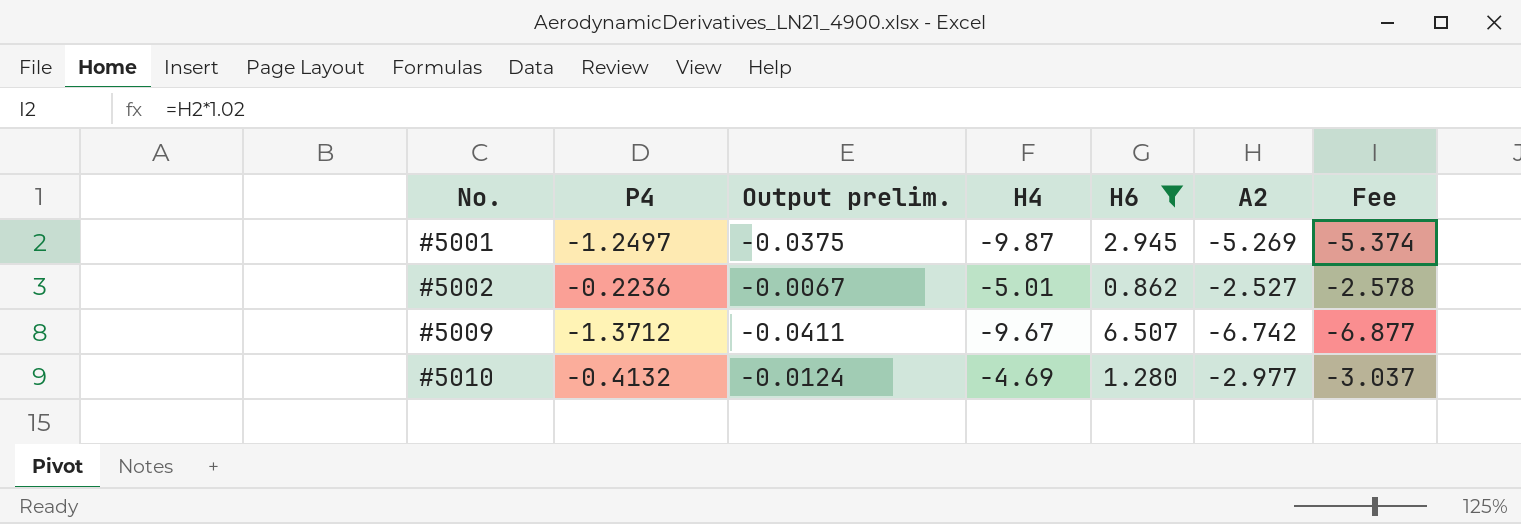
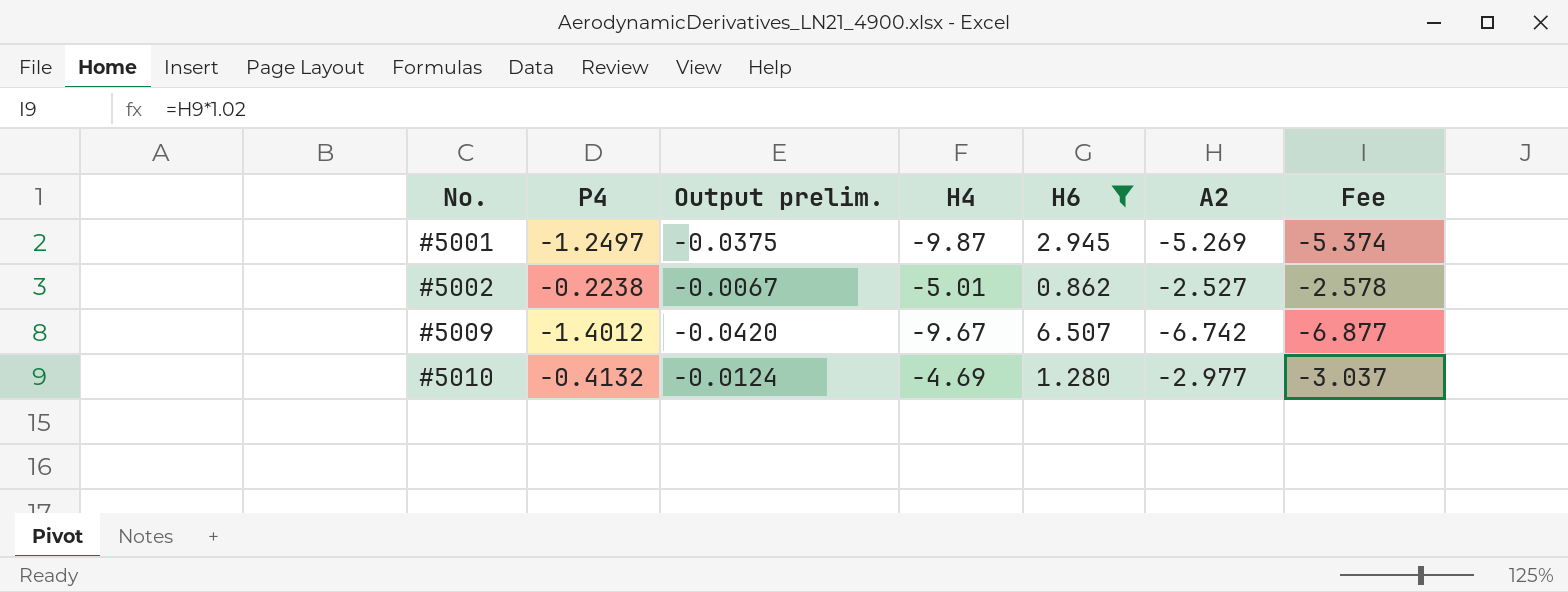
#5002 | P4: -0.2236 -> -0.2238
#5009 | P4: -1.3712 -> -1.4012
#5009 | Output prelim.: -0.0411 -> -0.0420

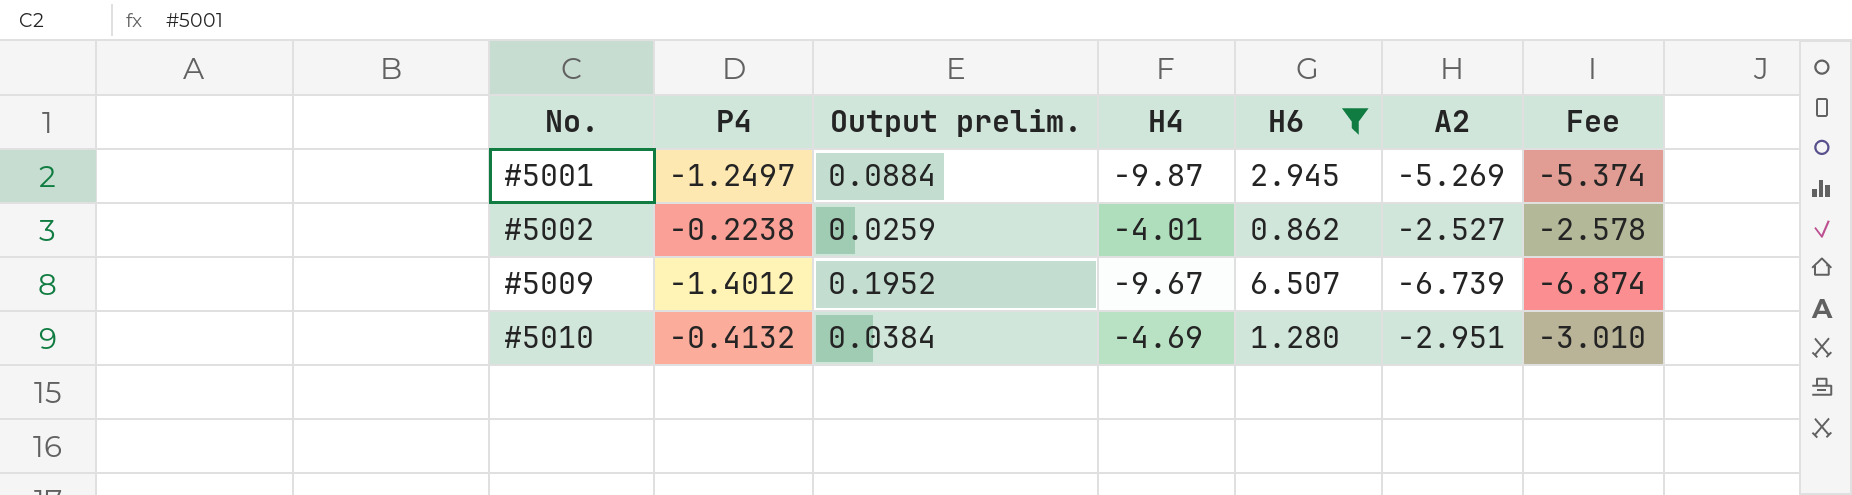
column Output prelim. | formula: [P4] * 0.03 -> [H6] * 0.03
#5002 | H4: -5.01 -> -4.01
#5009 | A2: -6.742 -> -6.739
#5009 | Fee: -6.877 -> -6.874
#5010 | A2: -2.977 -> -2.951
#5010 | Fee: -3.037 -> -3.010

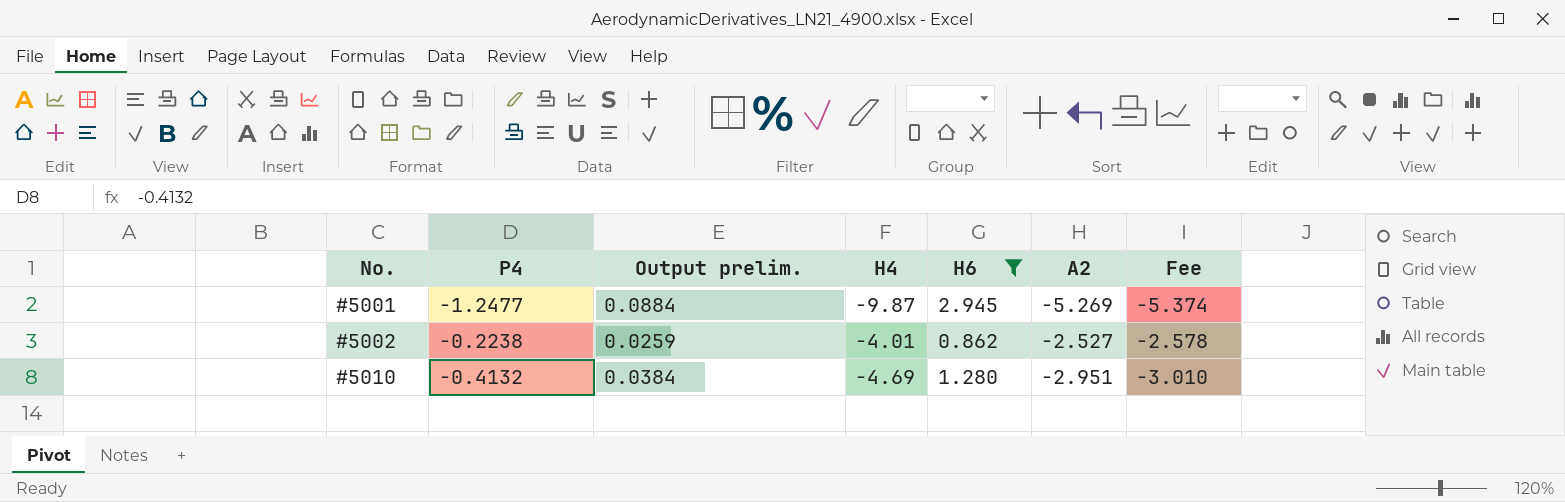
row #5009: -1.4012 | 0.1952 | -9.67 | 6.507 | -6.739 | -6.874 -> none
#5001 | P4: -1.2497 -> -1.2477

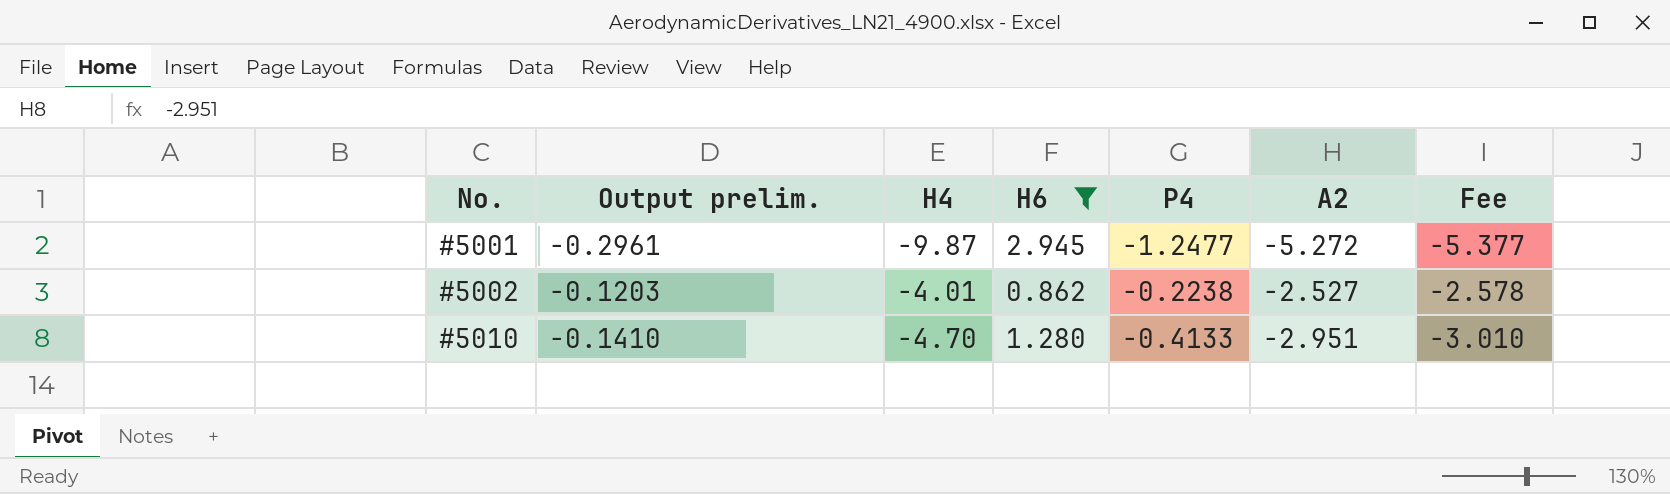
column Output prelim. | formula: [H6] * 0.03 -> [H4] * 0.03
column P4 | position: 2 -> 5
#5001 | A2: -5.269 -> -5.272
#5001 | Fee: -5.374 -> -5.377
#5010 | H4: -4.69 -> -4.70
#5010 | P4: -0.4132 -> -0.4133

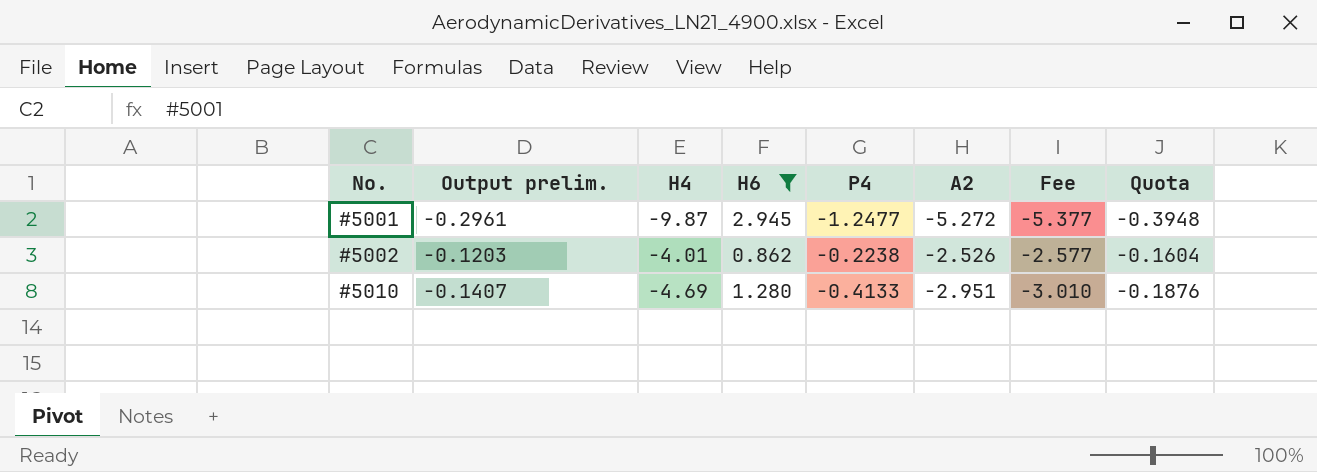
column Quota | formula: none -> [H4] * 0.04
#5002 | A2: -2.527 -> -2.526
#5002 | Fee: -2.578 -> -2.577
#5010 | Output prelim.: -0.1410 -> -0.1407
#5010 | H4: -4.70 -> -4.69

